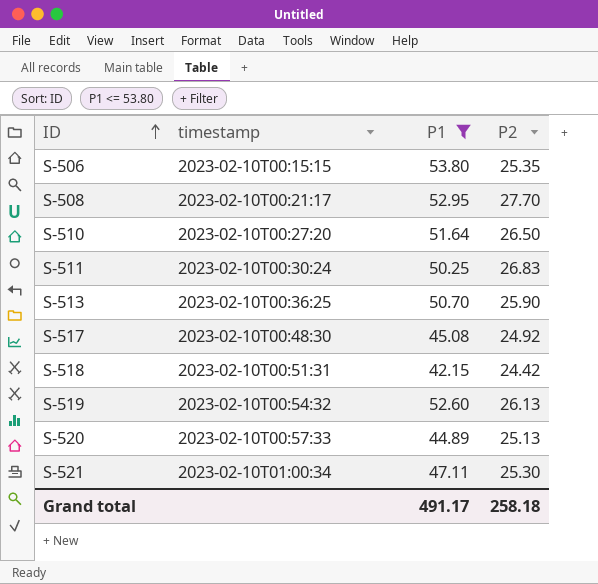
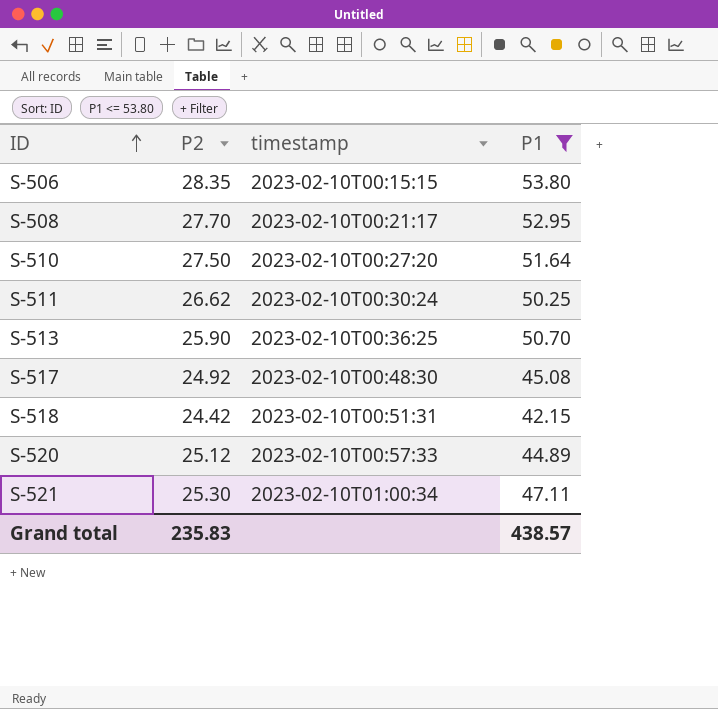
column P2 | position: 4 -> 2
row S-519: 2023-02-10T00:54:32 | 52.60 | 26.13 -> none
S-506 | P2: 25.35 -> 28.35
S-510 | P2: 26.50 -> 27.50
S-511 | P2: 26.83 -> 26.62
S-520 | P2: 25.13 -> 25.12
Grand total | P2: 258.18 -> 235.83
Grand total | P1: 491.17 -> 438.57

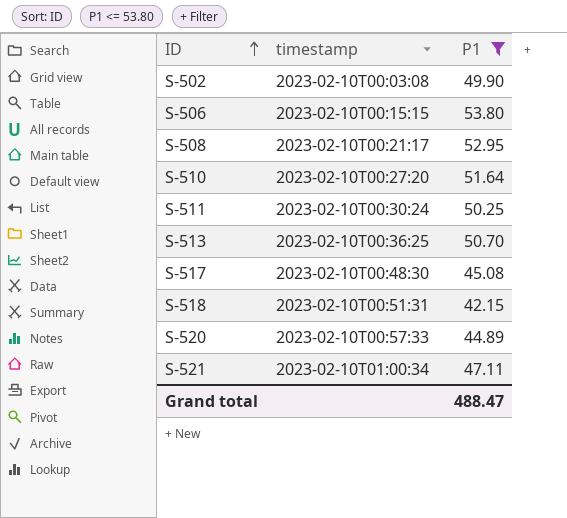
column P2 | position: 2 -> none
row S-502: none -> 2023-02-10T00:03:08 | 49.90
Grand total | P1: 438.57 -> 488.47

